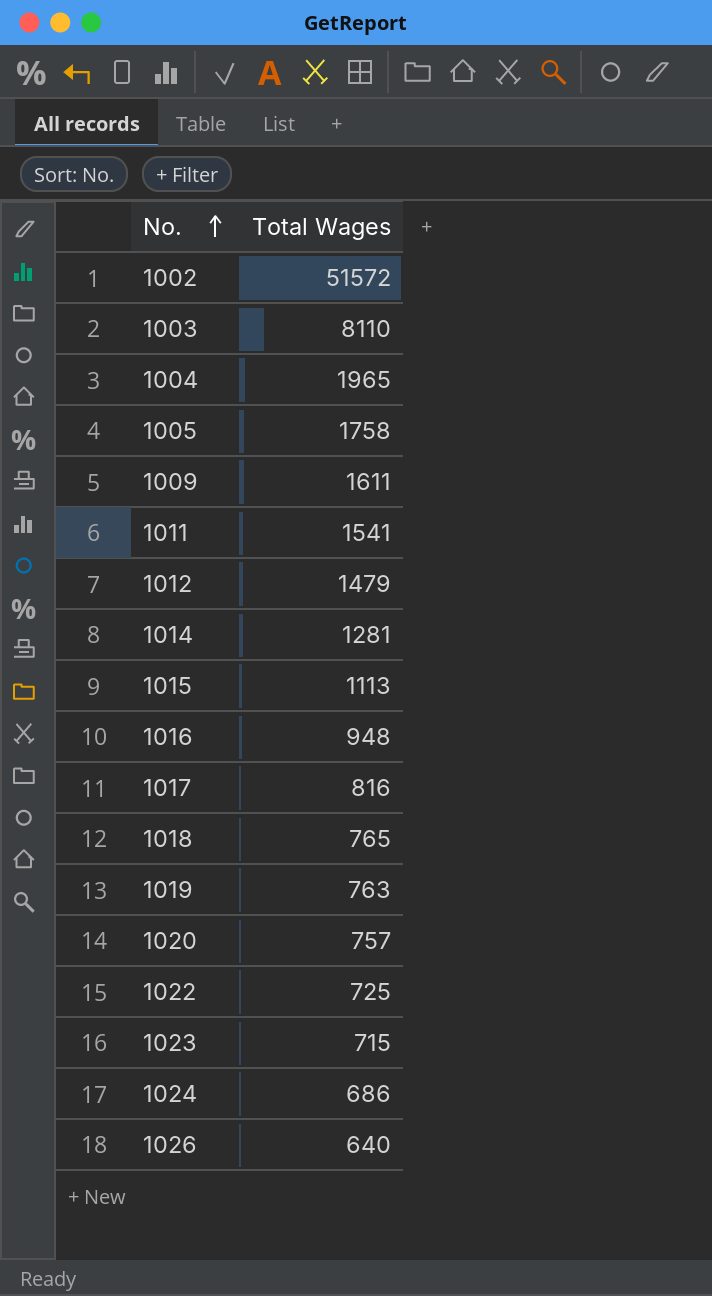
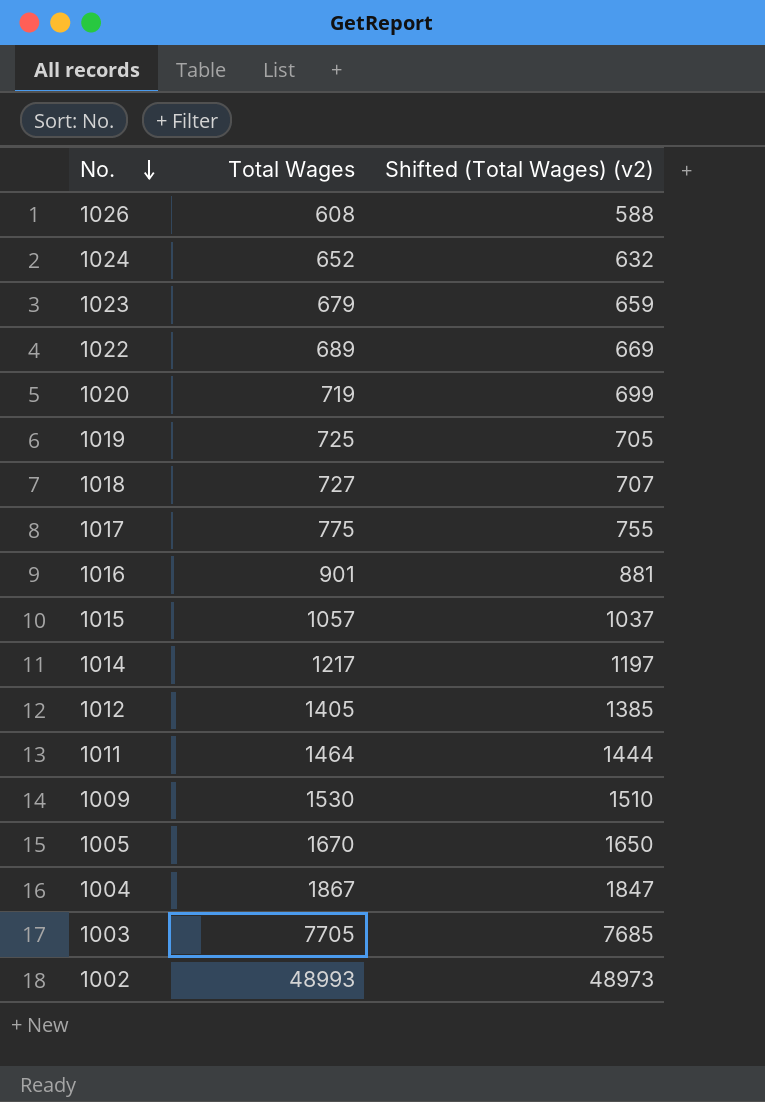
row order: No. ascending -> No. descending
column Shifted (Total Wages) (v2) | formula: none -> [Total Wages] - 20
1026 | Total Wages: 640 -> 608
1024 | Total Wages: 686 -> 652
1023 | Total Wages: 715 -> 679
1022 | Total Wages: 725 -> 689
1020 | Total Wages: 757 -> 719
1019 | Total Wages: 763 -> 725
1018 | Total Wages: 765 -> 727
1017 | Total Wages: 816 -> 775
1016 | Total Wages: 948 -> 901
1015 | Total Wages: 1113 -> 1057
1014 | Total Wages: 1281 -> 1217
1012 | Total Wages: 1479 -> 1405
1011 | Total Wages: 1541 -> 1464
1009 | Total Wages: 1611 -> 1530
1005 | Total Wages: 1758 -> 1670
1004 | Total Wages: 1965 -> 1867
1003 | Total Wages: 8110 -> 7705
1002 | Total Wages: 51572 -> 48993

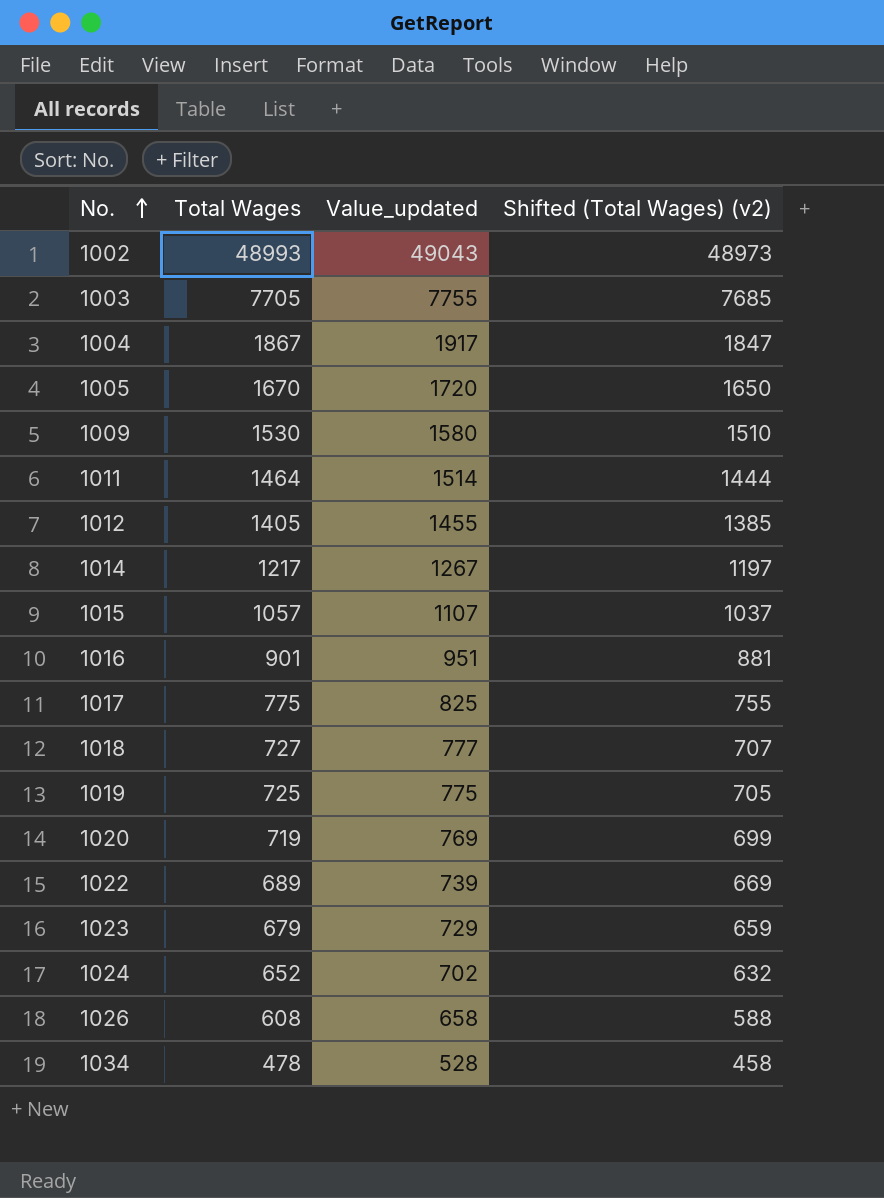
row order: No. descending -> No. ascending
column Value_updated | formula: none -> [Total Wages] + 50
row 1034: none -> 478 | 528 | 458

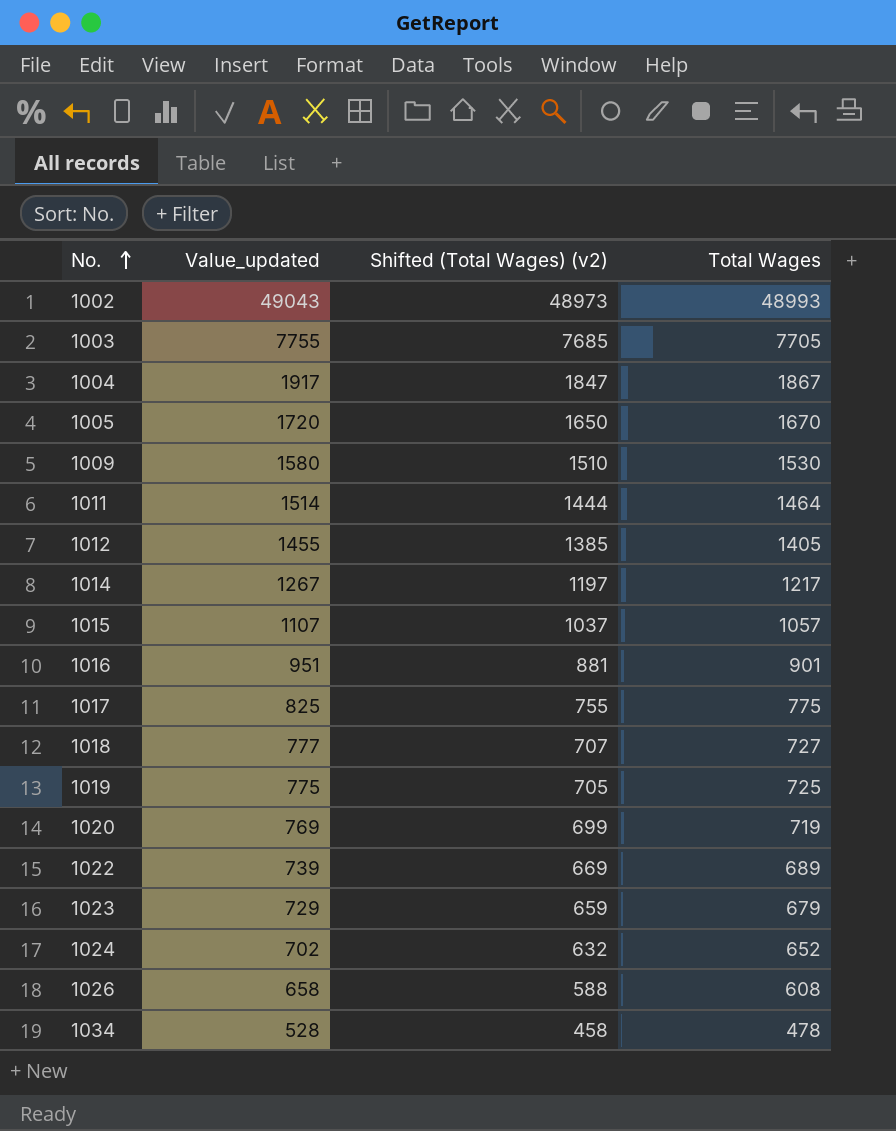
column Total Wages | position: 2 -> 4

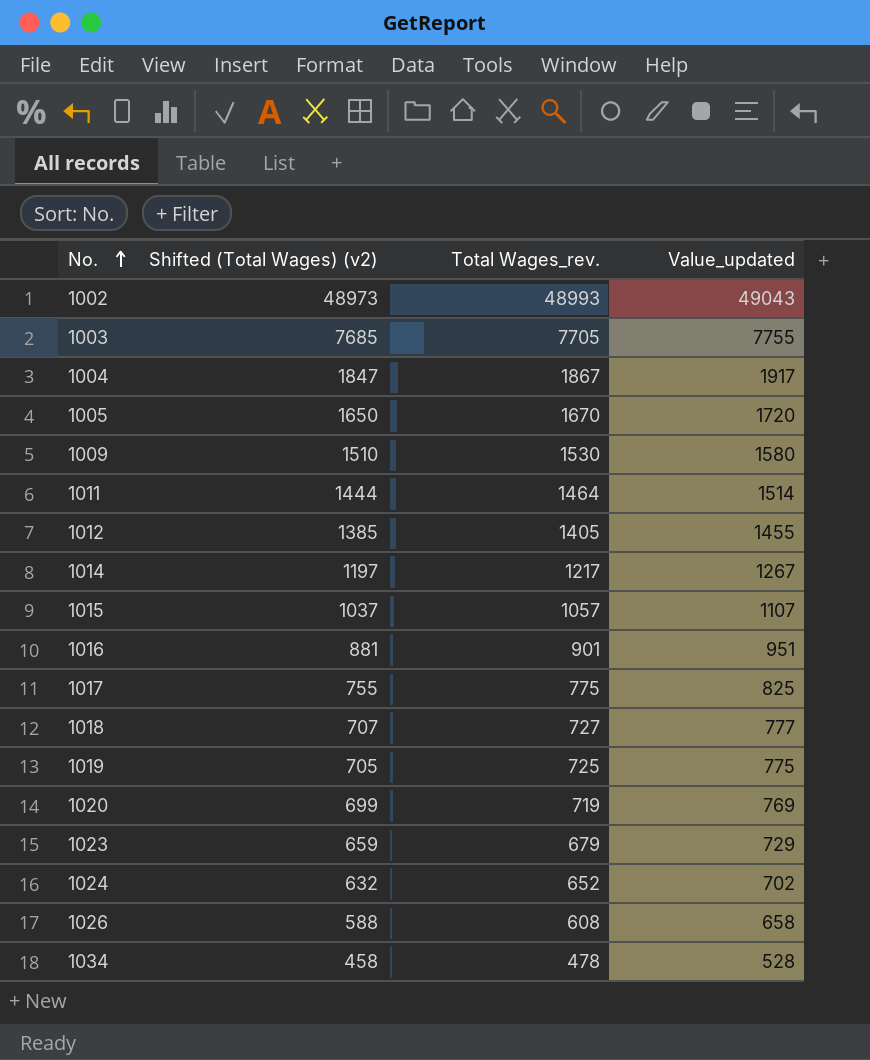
column name: Total Wages -> Total Wages_rev.
column Value_updated | position: 2 -> 4
row 1022: 739 | 669 | 689 -> none

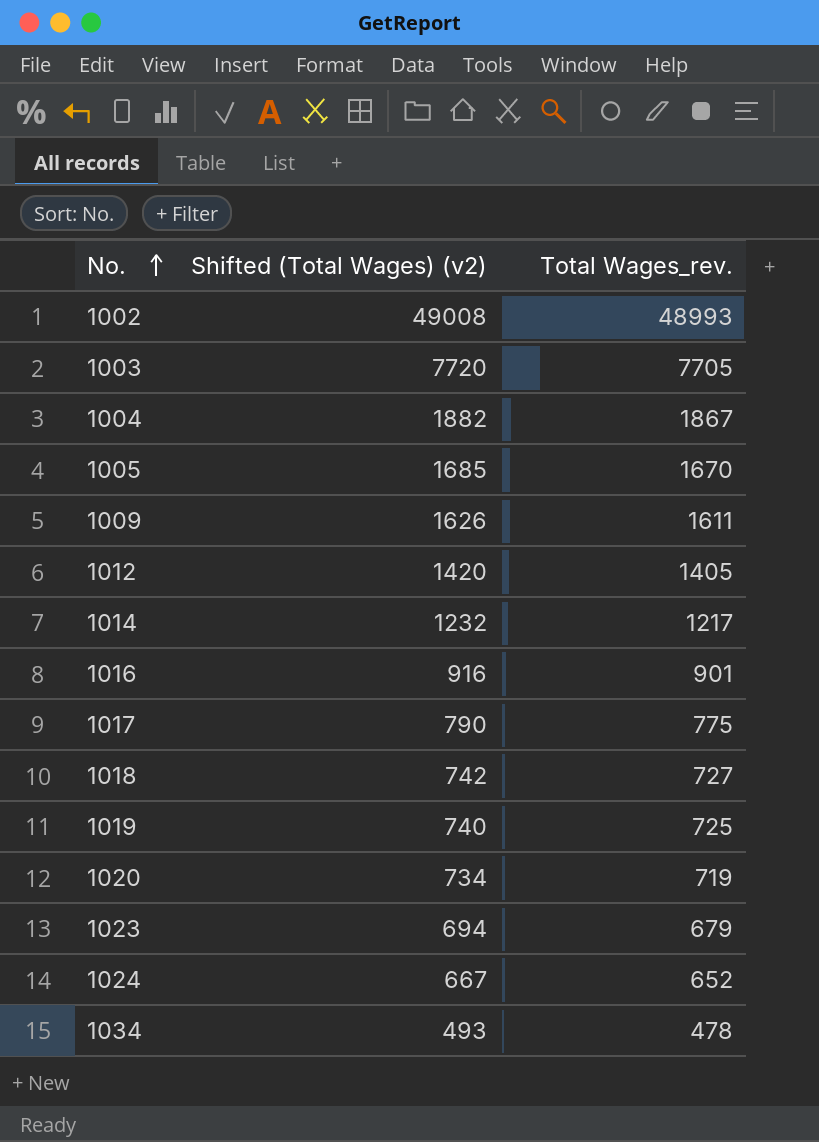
column Value_updated | formula: [Total Wages_rev.] + 50 -> none
column Shifted (Total Wages) (v2) | formula: [Total Wages_rev.] - 20 -> [Total Wages_rev.] + 15
row 1011: 1444 | 1464 | 1514 -> none
row 1015: 1037 | 1057 | 1107 -> none
row 1026: 588 | 608 | 658 -> none
1009 | Total Wages_rev.: 1530 -> 1611

